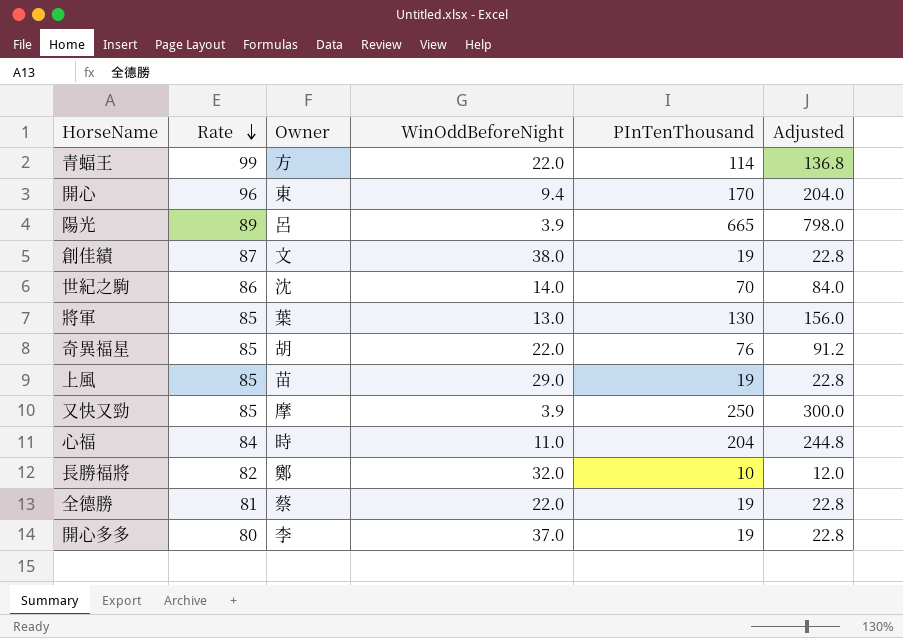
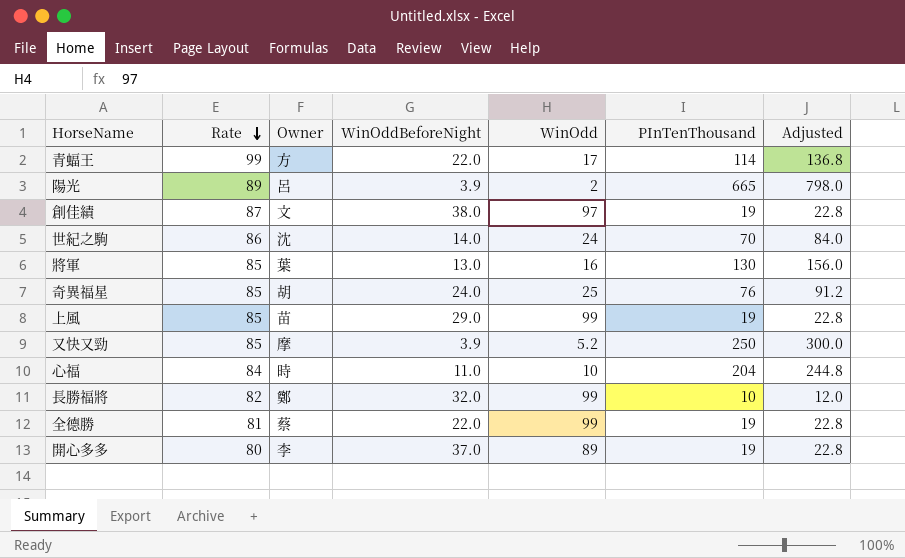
column WinOdd | position: none -> 5
row 開心: 96 | 東 | 9.4 | 170 | 204.0 -> none
奇異福星 | WinOddBeforeNight: 22.0 -> 24.0

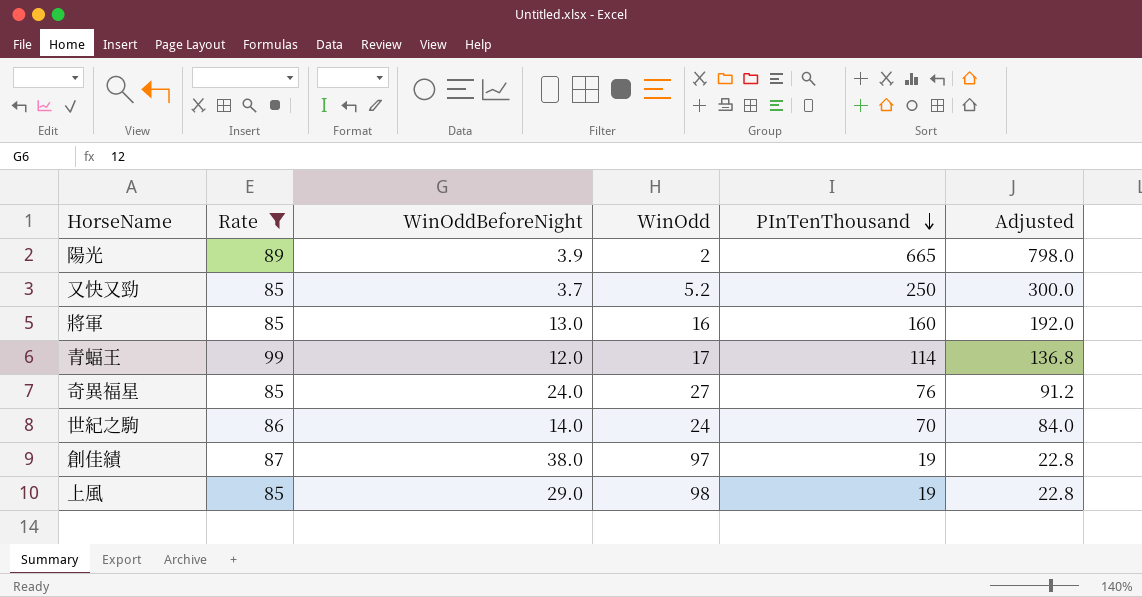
filter: none -> Rate >= 85
row order: Rate descending -> PInTenThousand descending
column Owner | position: 3 -> none
又快又勁 | WinOddBeforeNight: 3.9 -> 3.7
將軍 | PInTenThousand: 130 -> 160
將軍 | Adjusted: 156.0 -> 192.0
青蝠王 | WinOddBeforeNight: 22.0 -> 12.0
奇異福星 | WinOdd: 25 -> 27
上風 | WinOdd: 99 -> 98

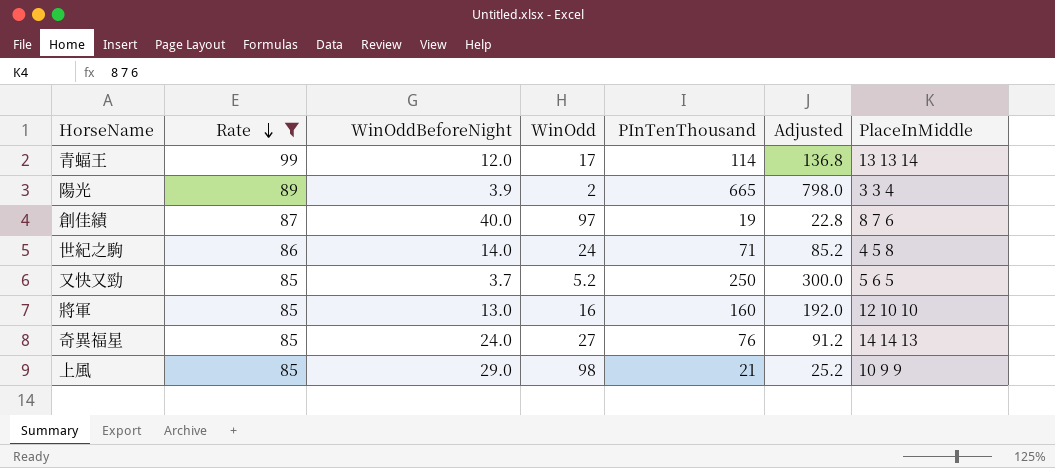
row order: PInTenThousand descending -> Rate descending
column PlaceInMiddle | position: none -> 7
創佳績 | WinOddBeforeNight: 38.0 -> 40.0
世紀之駒 | PInTenThousand: 70 -> 71
世紀之駒 | Adjusted: 84.0 -> 85.2
上風 | PInTenThousand: 19 -> 21
上風 | Adjusted: 22.8 -> 25.2

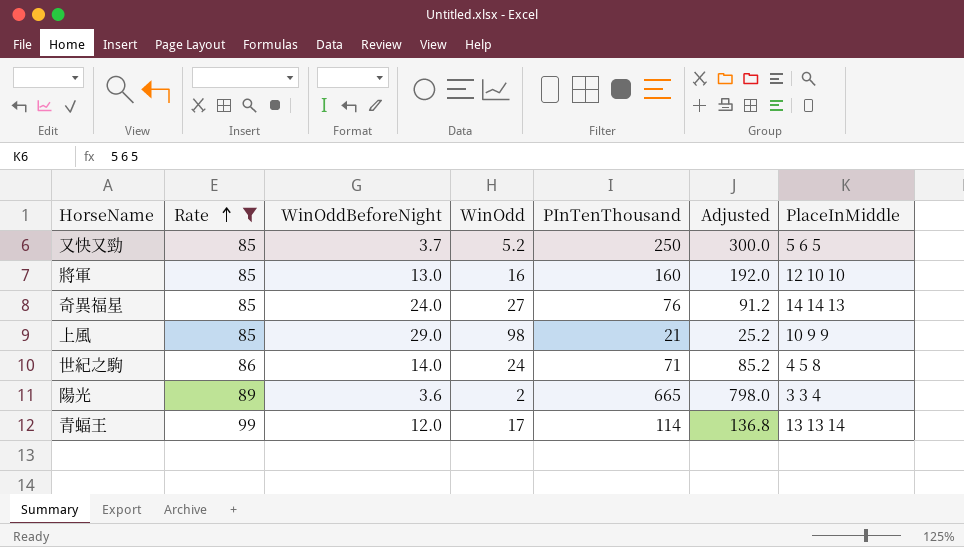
row order: Rate descending -> Rate ascending
row 創佳績: 87 | 40.0 | 97 | 19 | 22.8 | 8 7 6 -> none
陽光 | WinOddBeforeNight: 3.9 -> 3.6

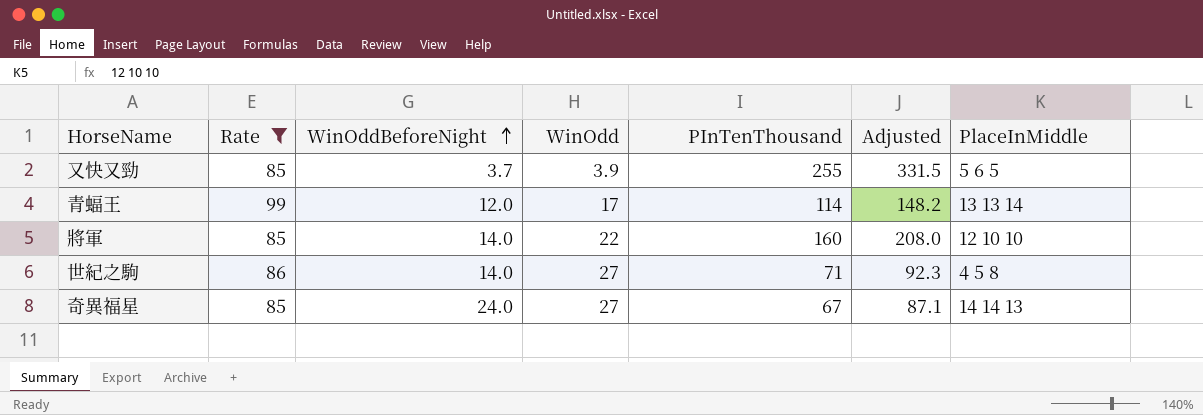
row order: Rate ascending -> WinOddBeforeNight ascending
column Adjusted | formula: [PInTenThousand] * 1.2 -> [PInTenThousand] * 1.3
row 上風: 85 | 29.0 | 98 | 21 | 25.2 | 10 9 9 -> none
row 陽光: 89 | 3.6 | 2 | 665 | 798.0 | 3 3 4 -> none
又快又勁 | WinOdd: 5.2 -> 3.9
又快又勁 | PInTenThousand: 250 -> 255
將軍 | WinOddBeforeNight: 13.0 -> 14.0
將軍 | WinOdd: 16 -> 22
世紀之駒 | WinOdd: 24 -> 27
奇異福星 | PInTenThousand: 76 -> 67

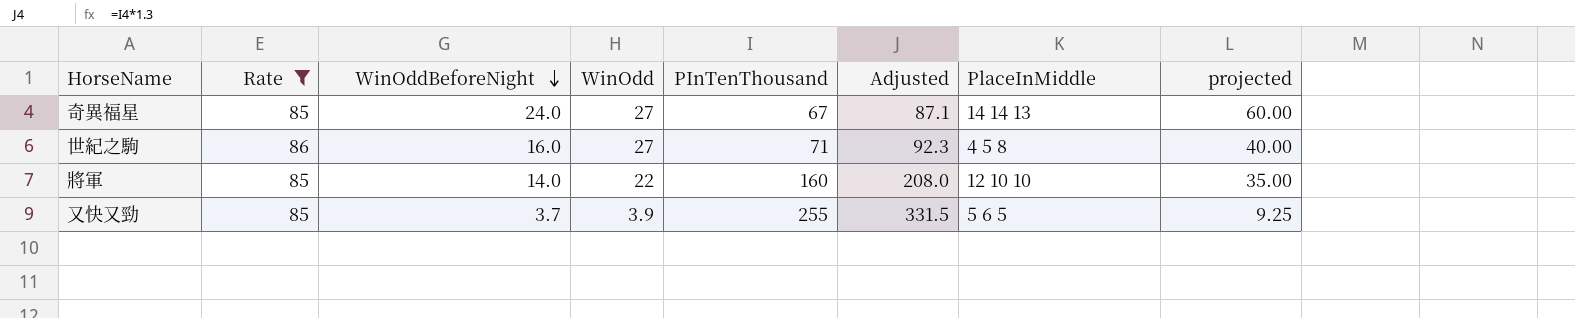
row order: WinOddBeforeNight ascending -> WinOddBeforeNight descending
column projected | formula: none -> [WinOddBeforeNight] * 2.5
row 青蝠王: 99 | 12.0 | 17 | 114 | 148.2 | 13 13 14 -> none
世紀之駒 | WinOddBeforeNight: 14.0 -> 16.0

